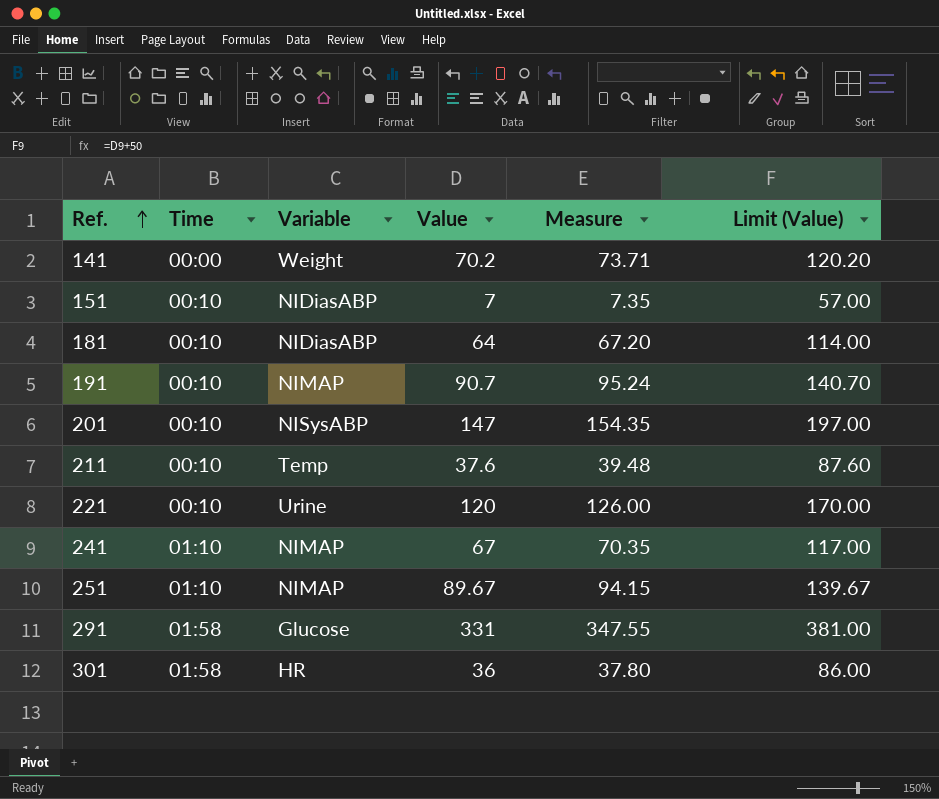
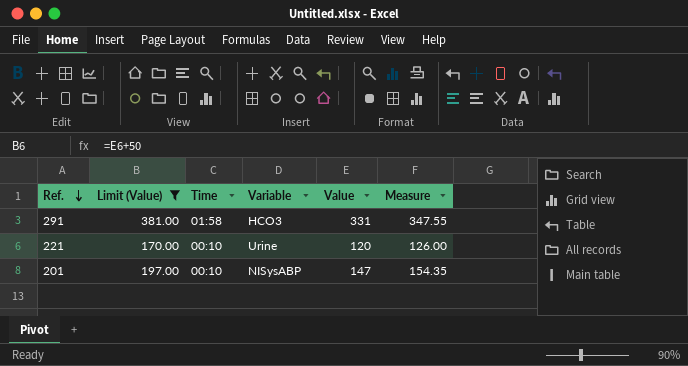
filter: none -> Limit (Value) >= 170.00
row order: Ref. ascending -> Ref. descending
column Limit (Value) | position: 6 -> 2
291 | Variable: Glucose -> HCO3

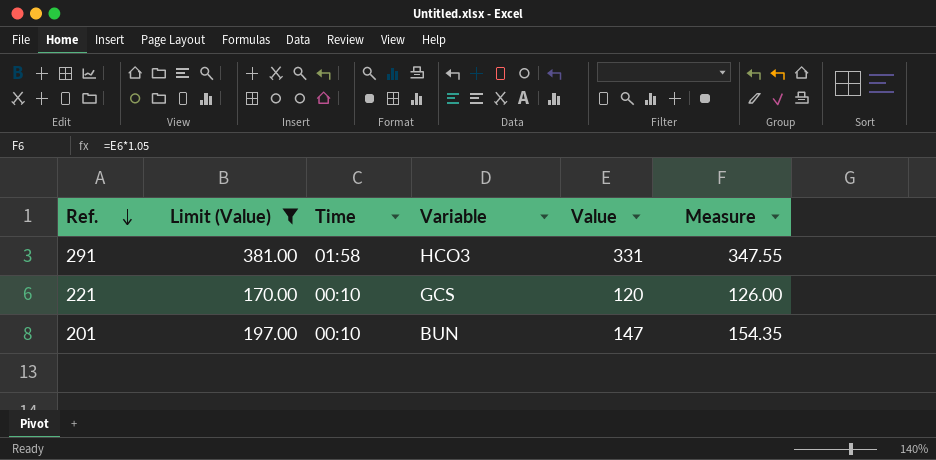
221 | Variable: Urine -> GCS
201 | Variable: NISysABP -> BUN

